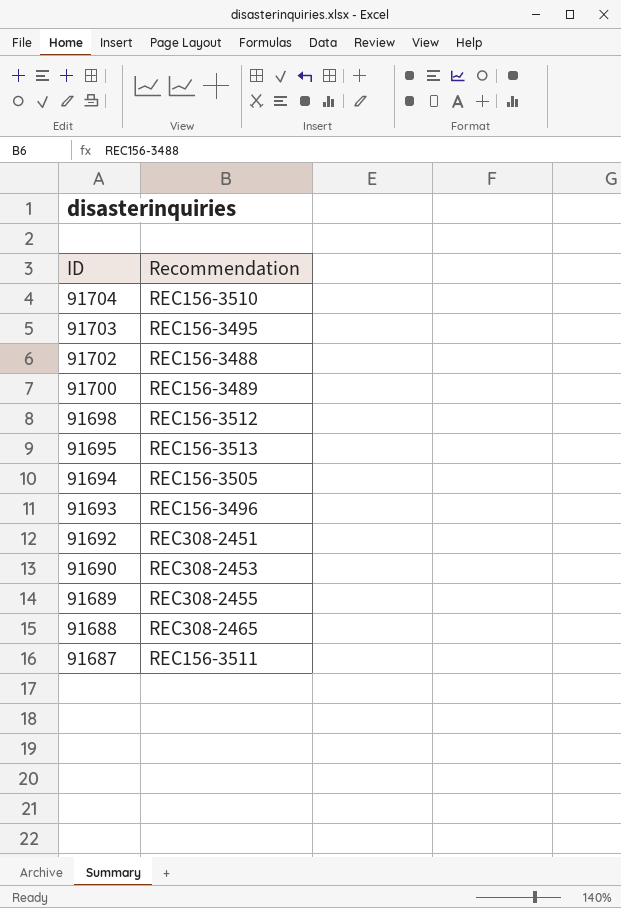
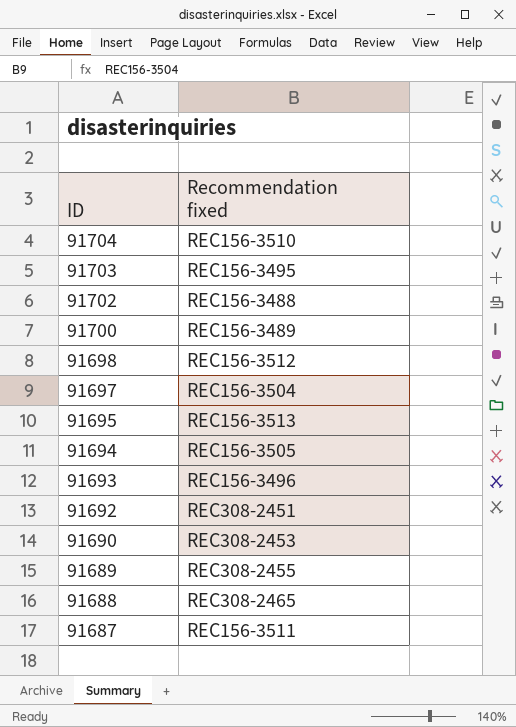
column name: Recommendation -> Recommendation fixed
row 91697: none -> REC156-3504

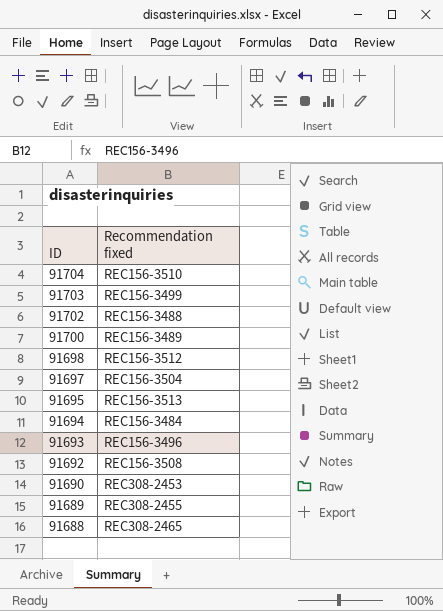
row 91687: REC156-3511 -> none
91703 | Recommendation fixed: REC156-3495 -> REC156-3499
91694 | Recommendation fixed: REC156-3505 -> REC156-3484
91692 | Recommendation fixed: REC308-2451 -> REC156-3508

